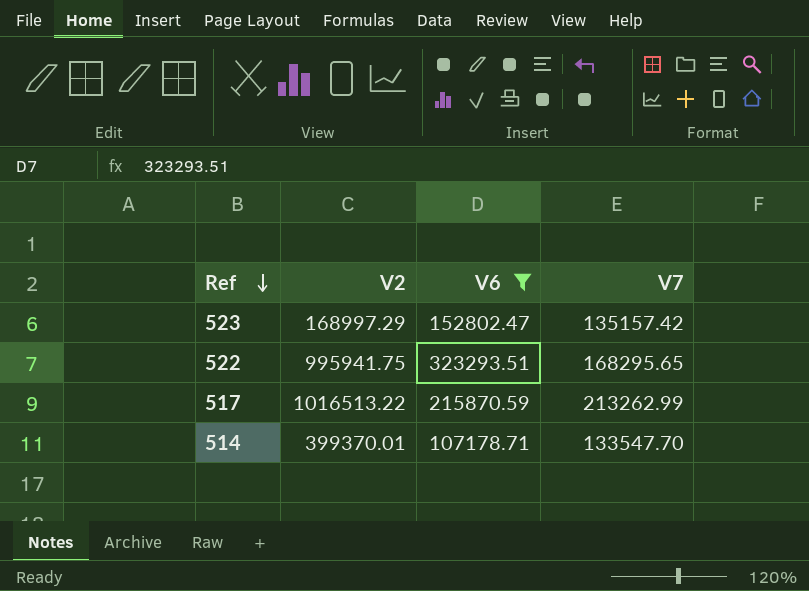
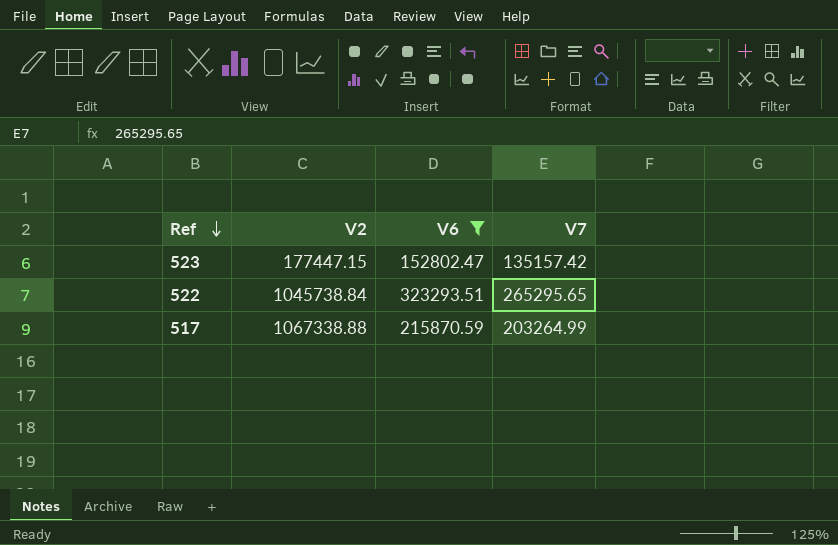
row 514: 399370.01 | 107178.71 | 133547.70 -> none
523 | V2: 168997.29 -> 177447.15
522 | V2: 995941.75 -> 1045738.84
522 | V7: 168295.65 -> 265295.65
517 | V2: 1016513.22 -> 1067338.88
517 | V7: 213262.99 -> 203264.99

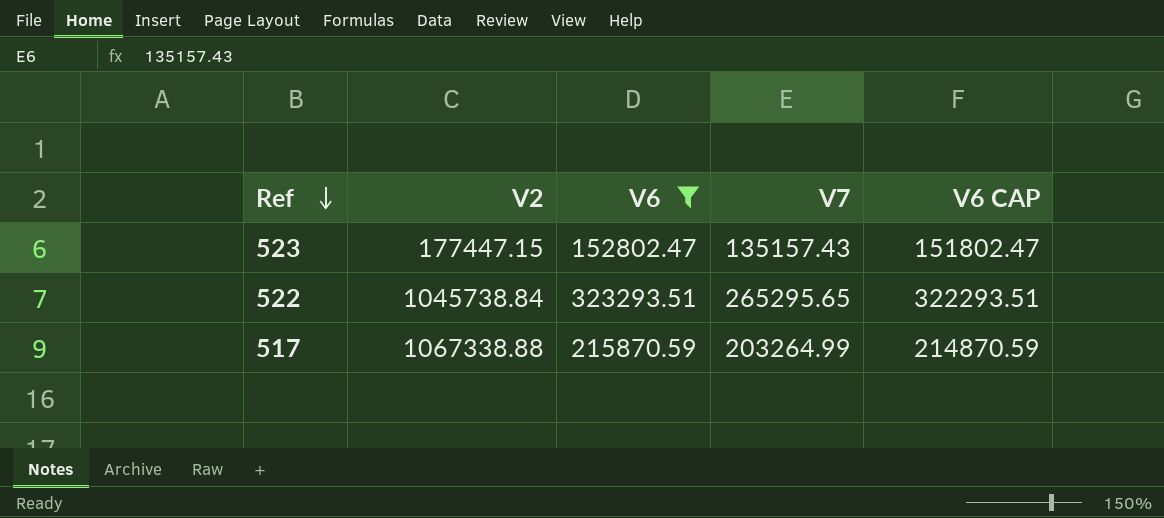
column V6 CAP | formula: none -> [V6] - 1000
523 | V7: 135157.42 -> 135157.43

